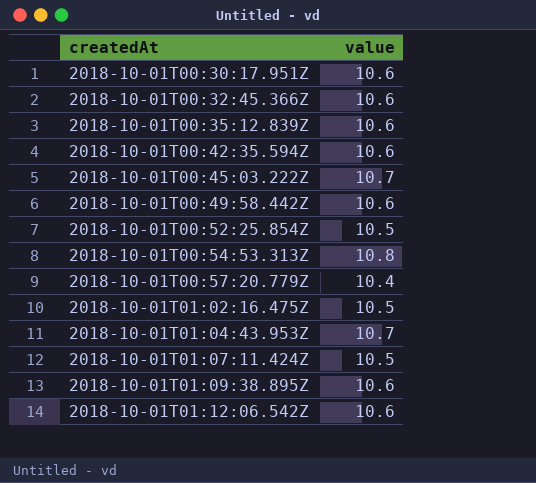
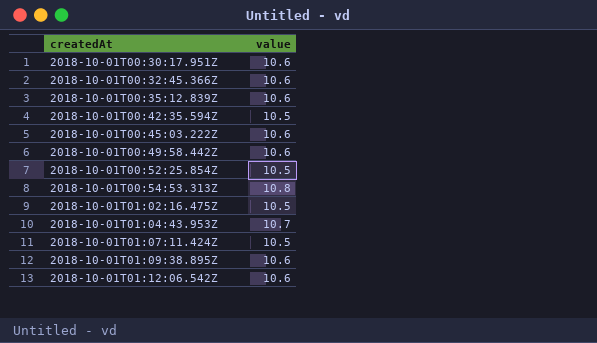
row 2018-10-01T00:57:20.779Z: 10.4 -> none
2018-10-01T00:42:35.594Z | value: 10.6 -> 10.5
2018-10-01T00:45:03.222Z | value: 10.7 -> 10.6

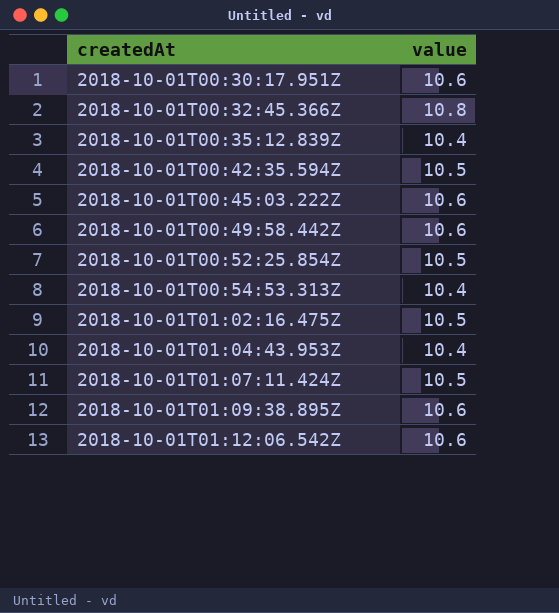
2018-10-01T00:32:45.366Z | value: 10.6 -> 10.8
2018-10-01T00:35:12.839Z | value: 10.6 -> 10.4
2018-10-01T00:54:53.313Z | value: 10.8 -> 10.4
2018-10-01T01:04:43.953Z | value: 10.7 -> 10.4

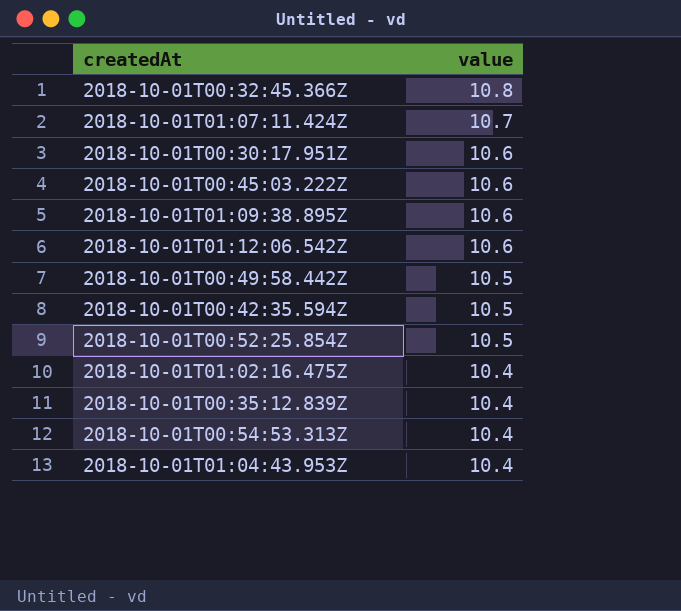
row order: createdAt ascending -> value descending
2018-10-01T01:07:11.424Z | value: 10.5 -> 10.7
2018-10-01T00:49:58.442Z | value: 10.6 -> 10.5
2018-10-01T01:02:16.475Z | value: 10.5 -> 10.4

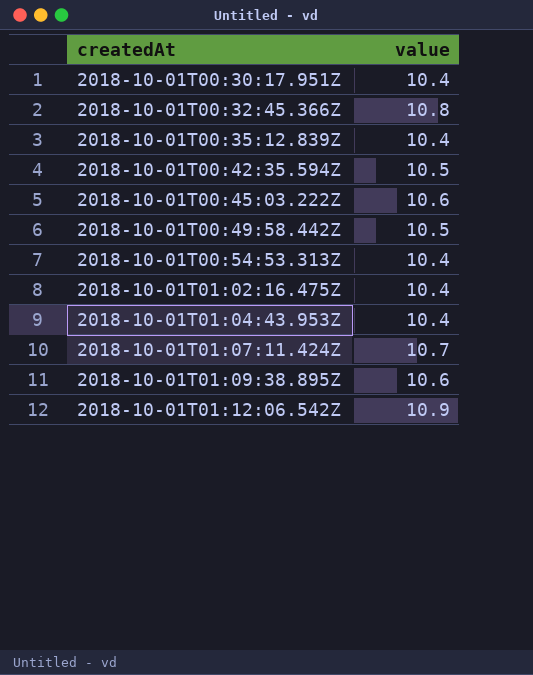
row order: value descending -> createdAt ascending
row 2018-10-01T00:52:25.854Z: 10.5 -> none
2018-10-01T00:30:17.951Z | value: 10.6 -> 10.4
2018-10-01T01:12:06.542Z | value: 10.6 -> 10.9

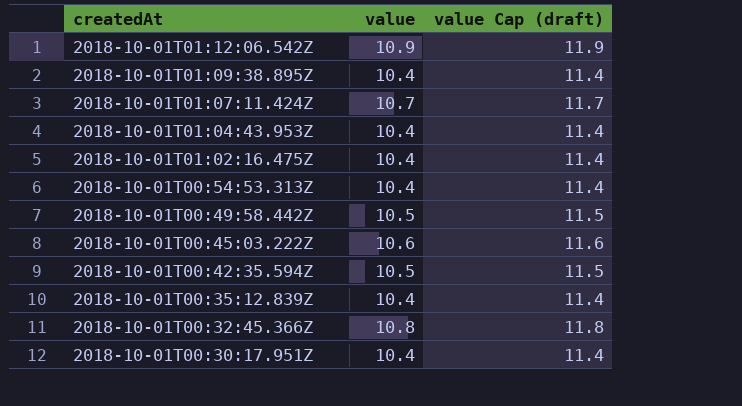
row order: createdAt ascending -> createdAt descending
column value Cap (draft) | formula: none -> [value] + 1
2018-10-01T01:09:38.895Z | value: 10.6 -> 10.4

